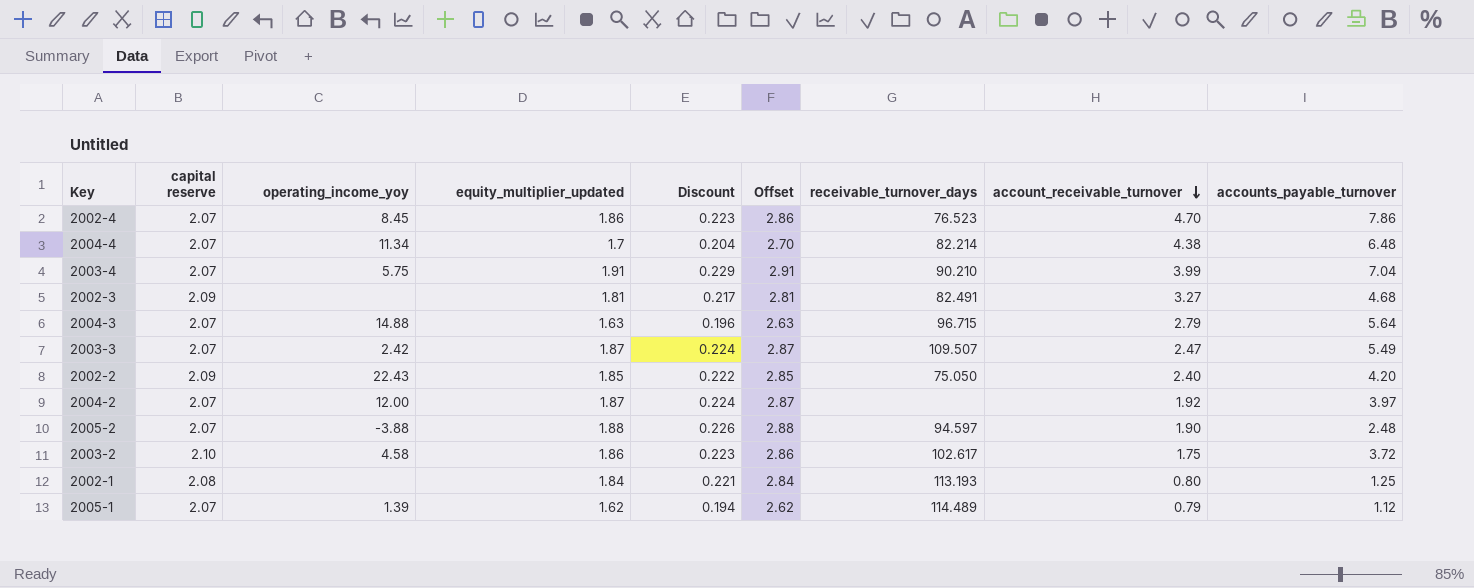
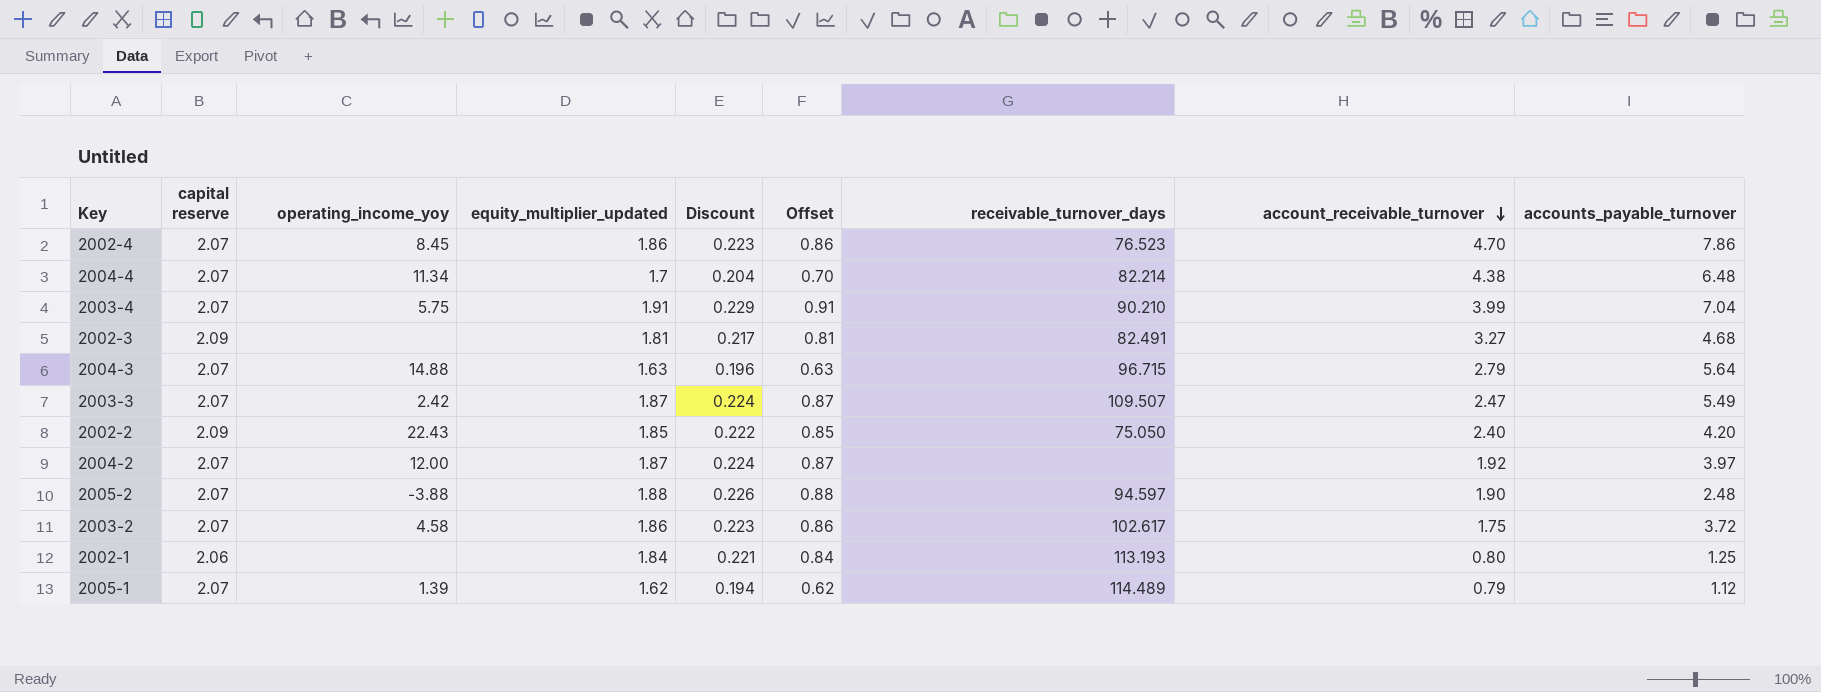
column Offset | formula: [equity_multiplier_updated] + 1 -> [equity_multiplier_updated] - 1
2003-2 | capital reserve: 2.10 -> 2.07
2002-1 | capital reserve: 2.08 -> 2.06

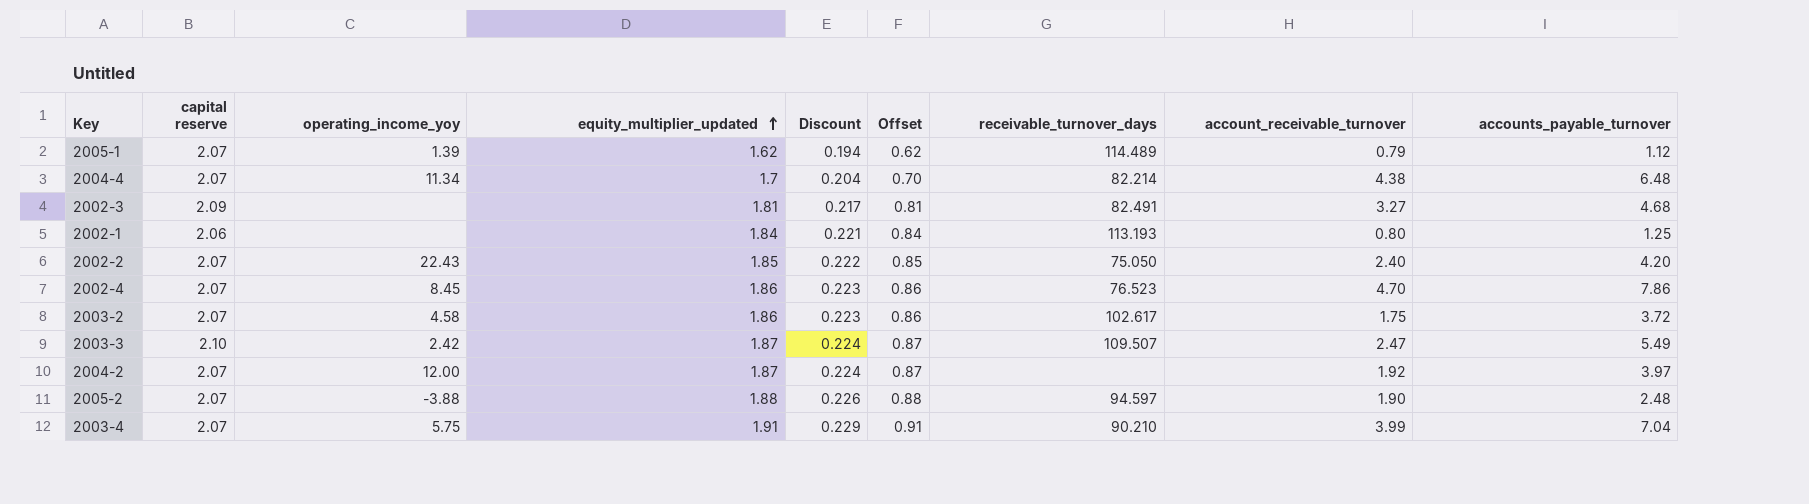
row order: account_receivable_turnover descending -> equity_multiplier_updated ascending
row 2004-3: 2.07 | 14.88 | 1.63 | 0.196 | 0.63 | 96.715 | 2.79 | 5.64 -> none
2002-2 | capital reserve: 2.09 -> 2.07
2003-3 | capital reserve: 2.07 -> 2.10

